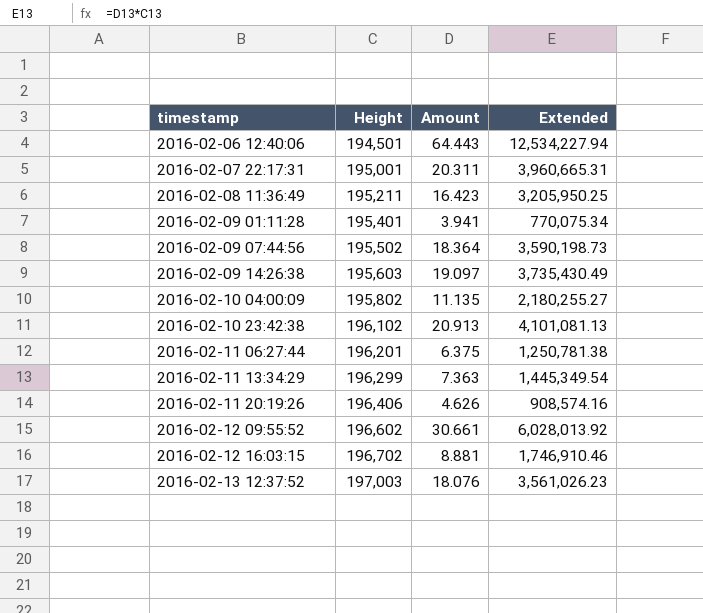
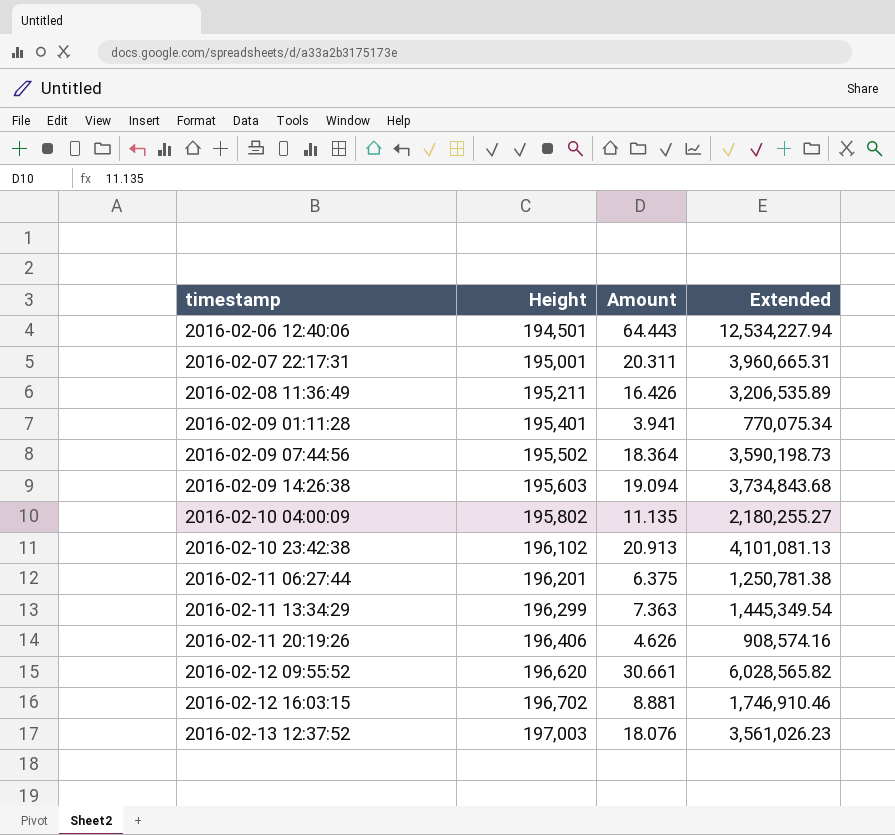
2016-02-08 11:36:49 | Amount: 16.423 -> 16.426
2016-02-08 11:36:49 | Extended: 3,205,950.25 -> 3,206,535.89
2016-02-09 14:26:38 | Amount: 19.097 -> 19.094
2016-02-09 14:26:38 | Extended: 3,735,430.49 -> 3,734,843.68
2016-02-12 09:55:52 | Height: 196,602 -> 196,620
2016-02-12 09:55:52 | Extended: 6,028,013.92 -> 6,028,565.82

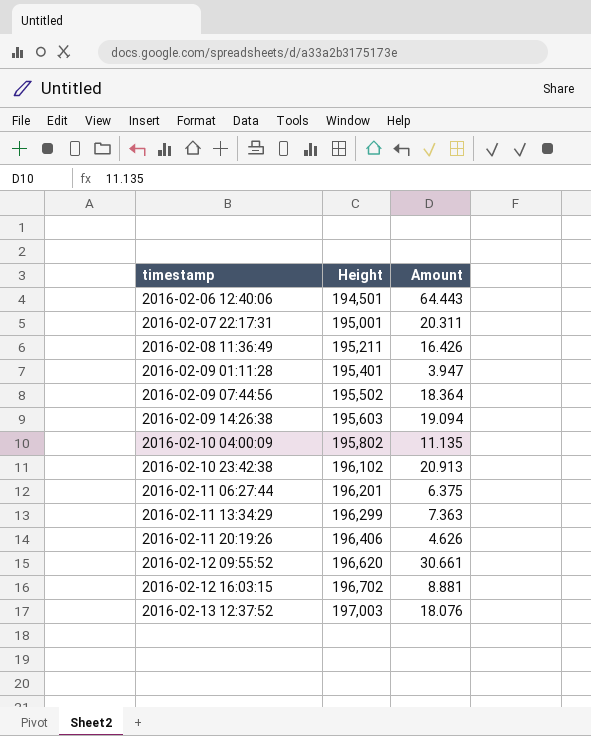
column Extended | formula: [Height] * [Amount] -> none
2016-02-09 01:11:28 | Amount: 3.941 -> 3.947

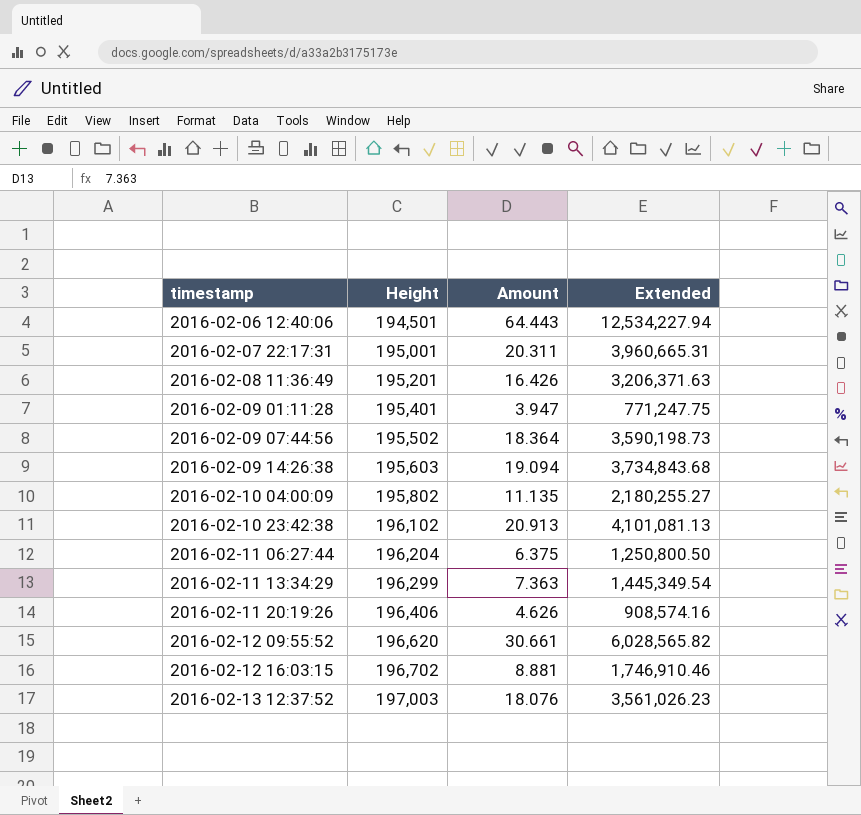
column Extended | formula: none -> [Height] * [Amount]
2016-02-08 11:36:49 | Height: 195,211 -> 195,201
2016-02-11 06:27:44 | Height: 196,201 -> 196,204

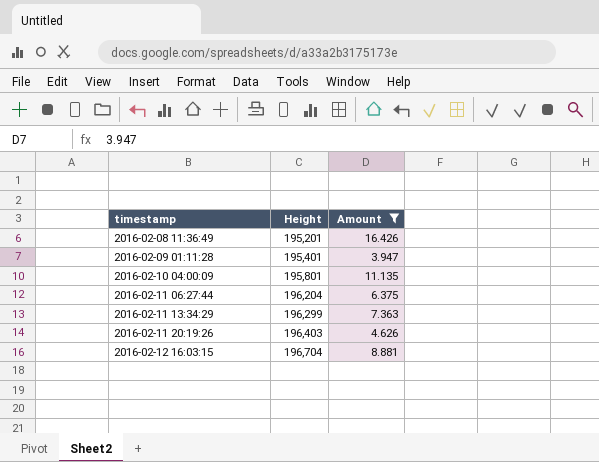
filter: none -> Amount <= 16.426
column Extended | formula: [Height] * [Amount] -> none
2016-02-10 04:00:09 | Height: 195,802 -> 195,801
2016-02-11 20:19:26 | Height: 196,406 -> 196,403
2016-02-12 16:03:15 | Height: 196,702 -> 196,704

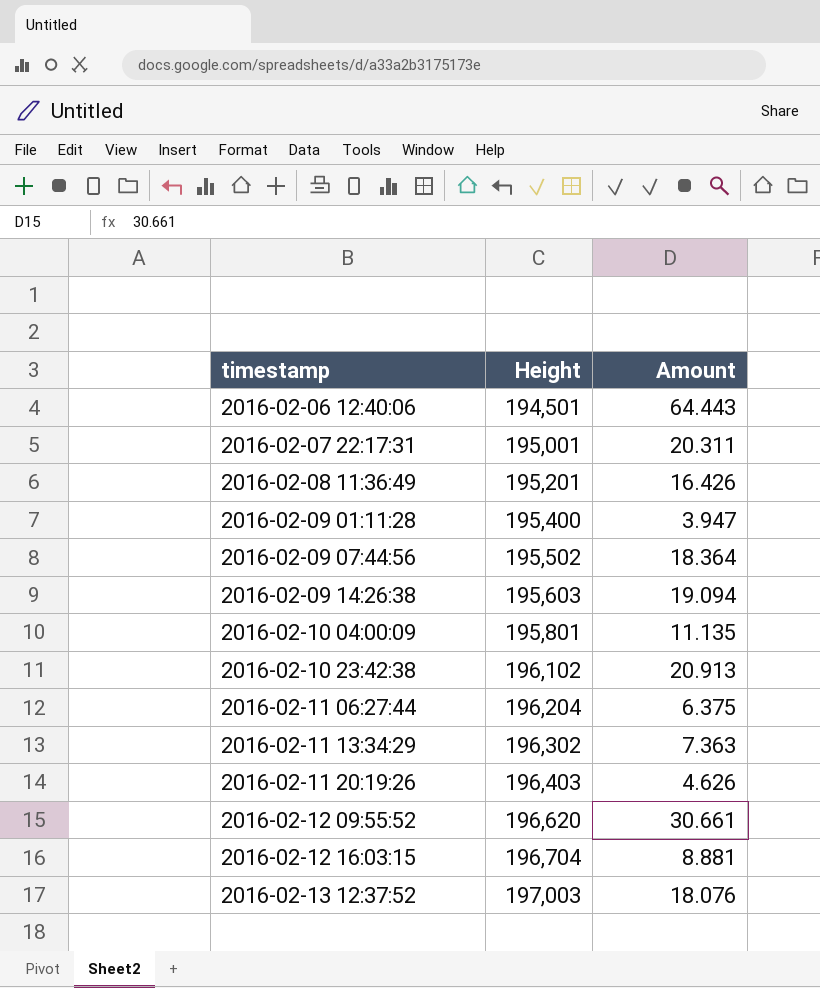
filter: Amount <= 16.426 -> none
2016-02-09 01:11:28 | Height: 195,401 -> 195,400
2016-02-11 13:34:29 | Height: 196,299 -> 196,302

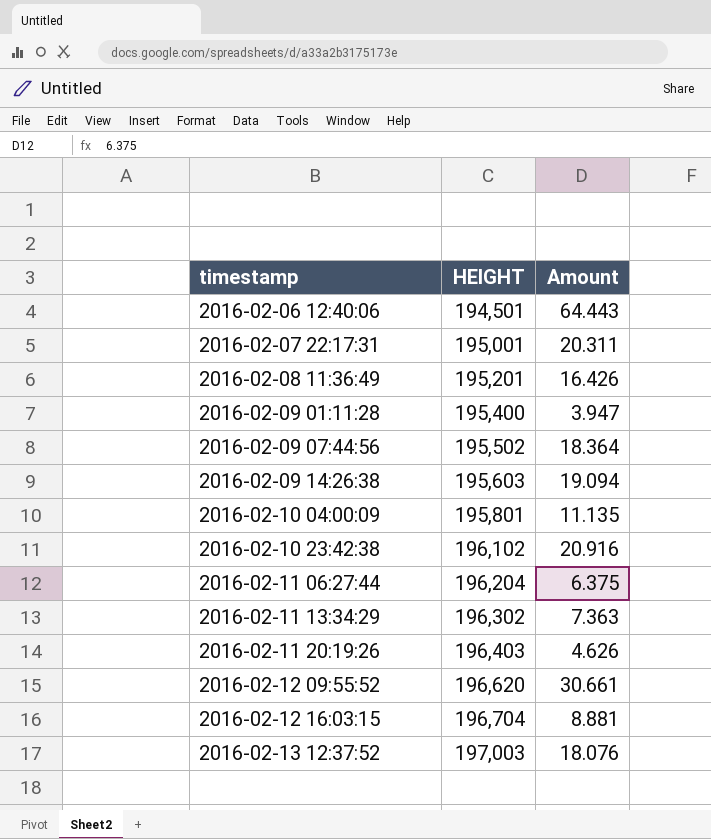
column name: Height -> HEIGHT
2016-02-10 23:42:38 | Amount: 20.913 -> 20.916

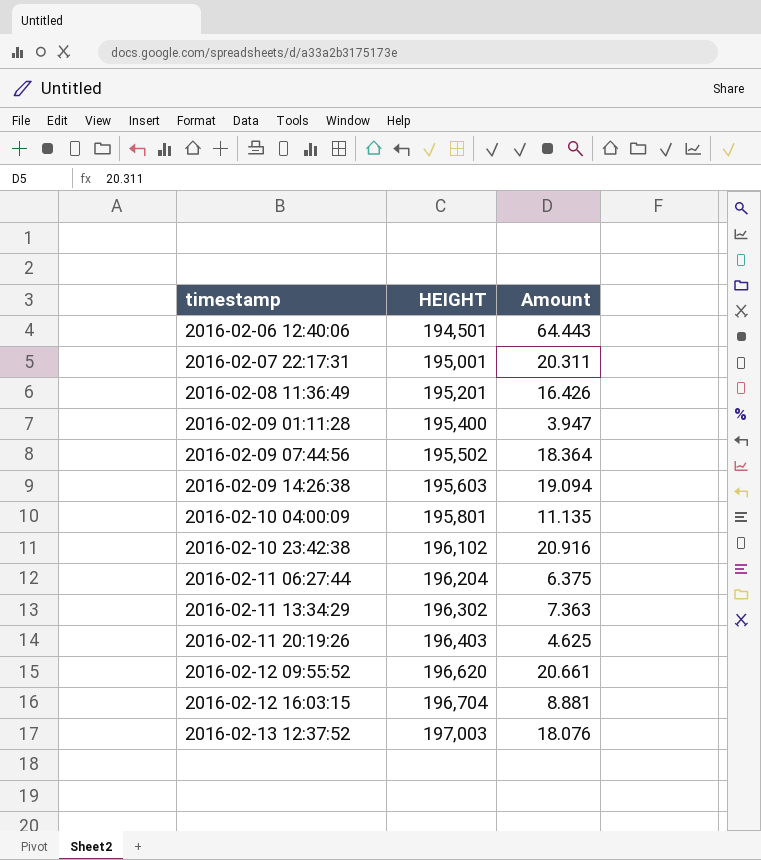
2016-02-11 20:19:26 | Amount: 4.626 -> 4.625
2016-02-12 09:55:52 | Amount: 30.661 -> 20.661

